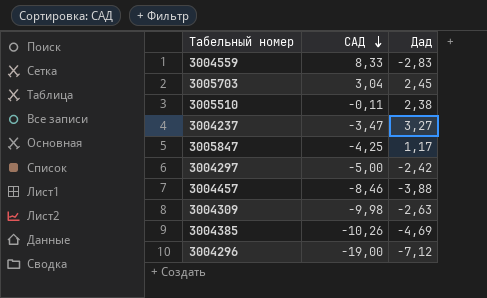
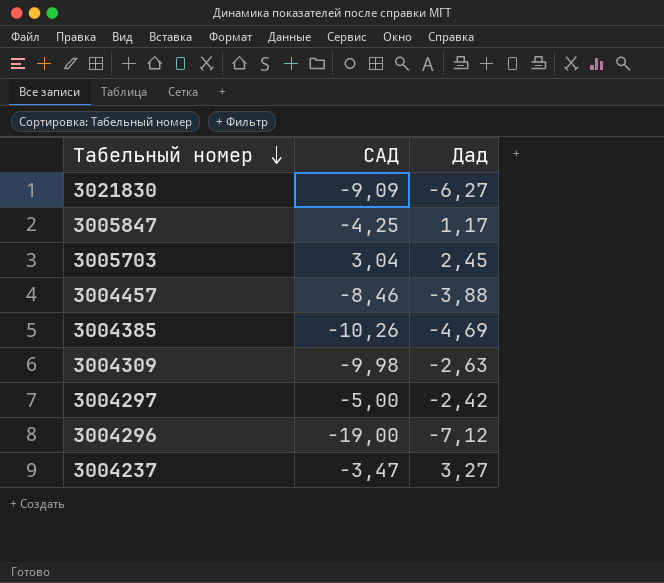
row order: CАД descending -> Табельный номер descending
row 3004559: 8,33 | -2,83 -> none
row 3005510: -0,11 | 2,38 -> none
row 3021830: none -> -9,09 | -6,27

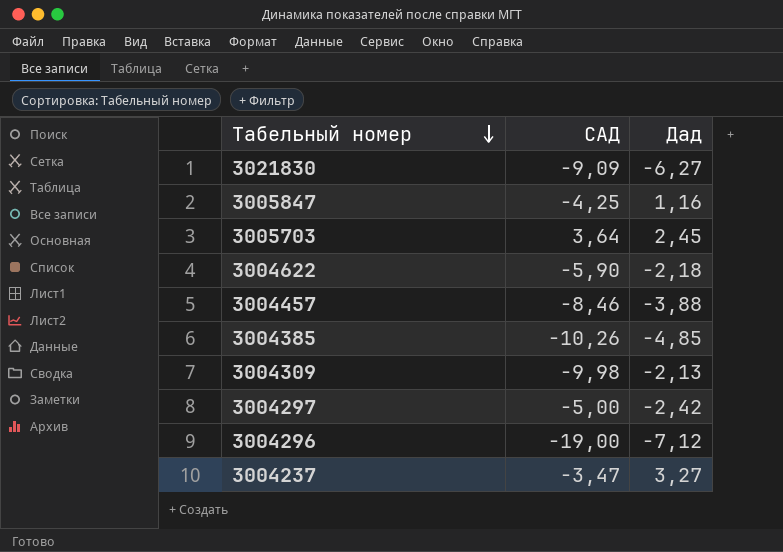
3005847 | Дад: 1,17 -> 1,16
3005703 | CАД: 3,04 -> 3,64
row 3004622: none -> -5,90 | -2,18
3004385 | Дад: -4,69 -> -4,85
3004309 | Дад: -2,63 -> -2,13

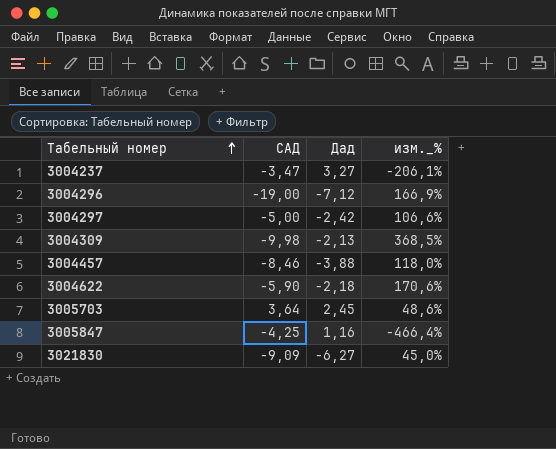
row order: Табельный номер descending -> Табельный номер ascending
column изм._% | formula: none -> ([CАД] - [Дад]) / [Дад]
row 3004385: -10,26 | -4,85 -> none

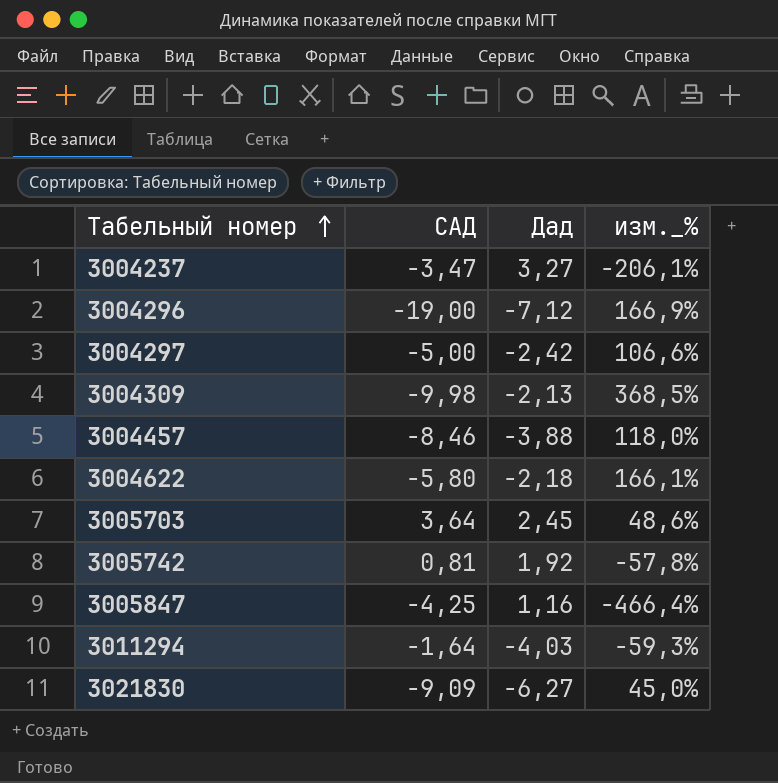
3004622 | CАД: -5,90 -> -5,80
3004622 | изм._%: 170,6% -> 166,1%
row 3005742: none -> 0,81 | 1,92 | -57,8%
row 3011294: none -> -1,64 | -4,03 | -59,3%

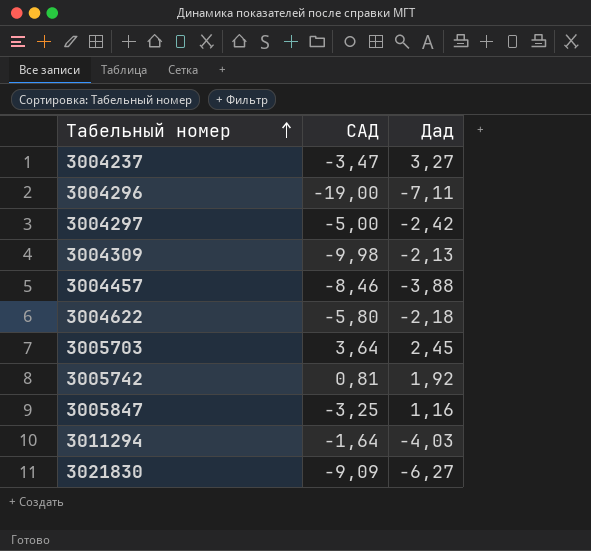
column изм._% | formula: ([CАД] - [Дад]) / [Дад] -> none
3004296 | Дад: -7,12 -> -7,11
3005847 | CАД: -4,25 -> -3,25

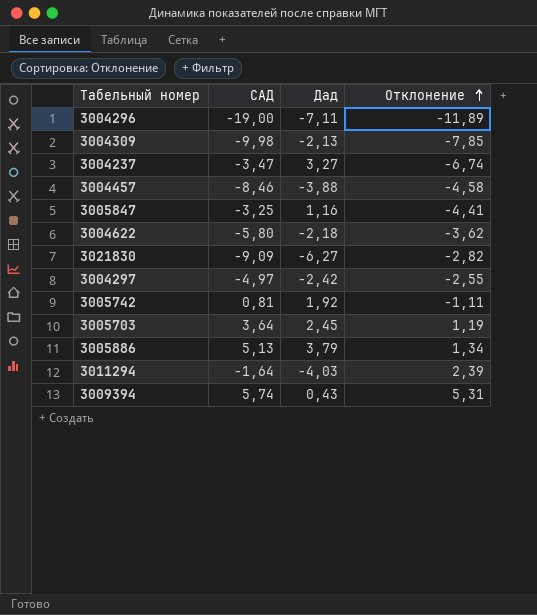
row order: Табельный номер ascending -> Отклонение ascending
column Отклонение | formula: none -> [CАД] - [Дад]
3004297 | CАД: -5,00 -> -4,97
row 3005886: none -> 5,13 | 3,79 | 1,34
row 3009394: none -> 5,74 | 0,43 | 5,31

